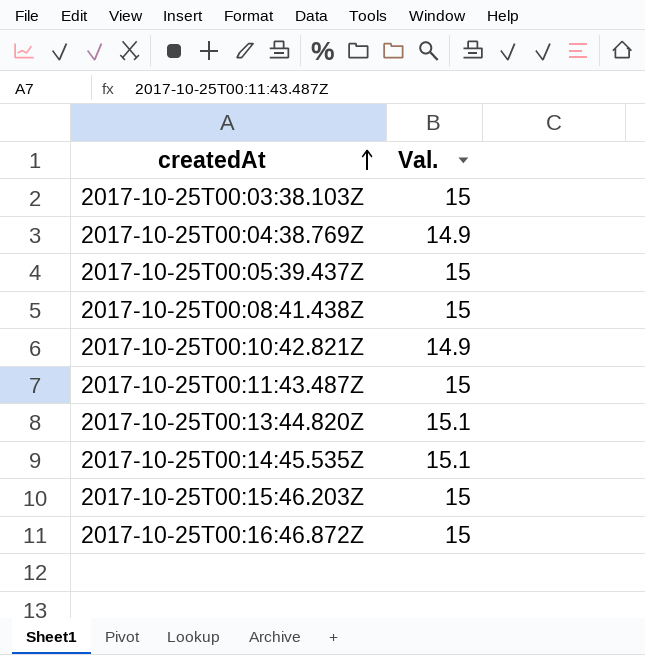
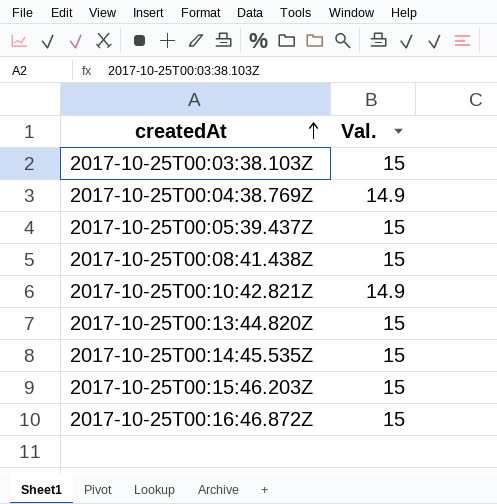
row 2017-10-25T00:11:43.487Z: 15 -> none
2017-10-25T00:13:44.820Z | Val.: 15.1 -> 15
2017-10-25T00:14:45.535Z | Val.: 15.1 -> 15

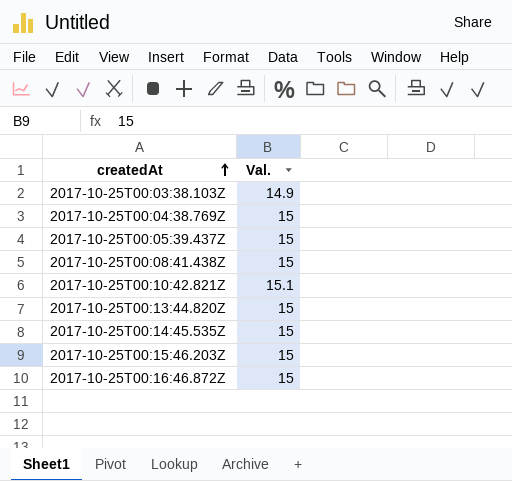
2017-10-25T00:03:38.103Z | Val.: 15 -> 14.9
2017-10-25T00:04:38.769Z | Val.: 14.9 -> 15
2017-10-25T00:10:42.821Z | Val.: 14.9 -> 15.1

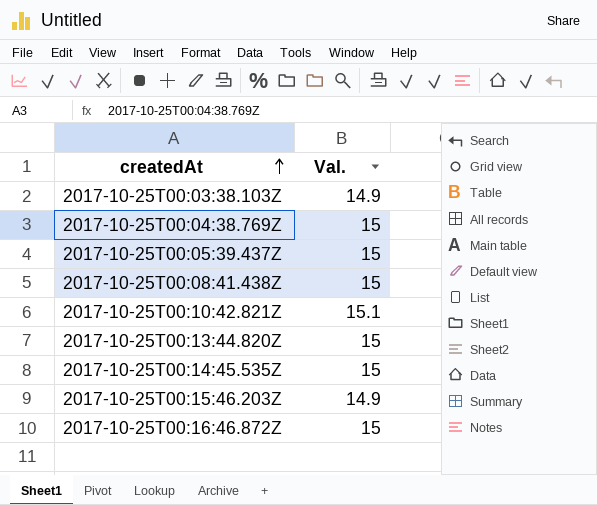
2017-10-25T00:15:46.203Z | Val.: 15 -> 14.9

